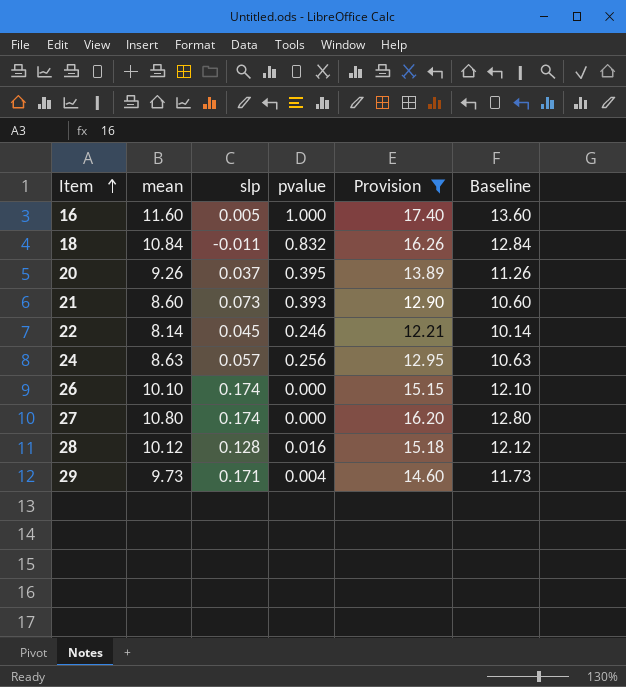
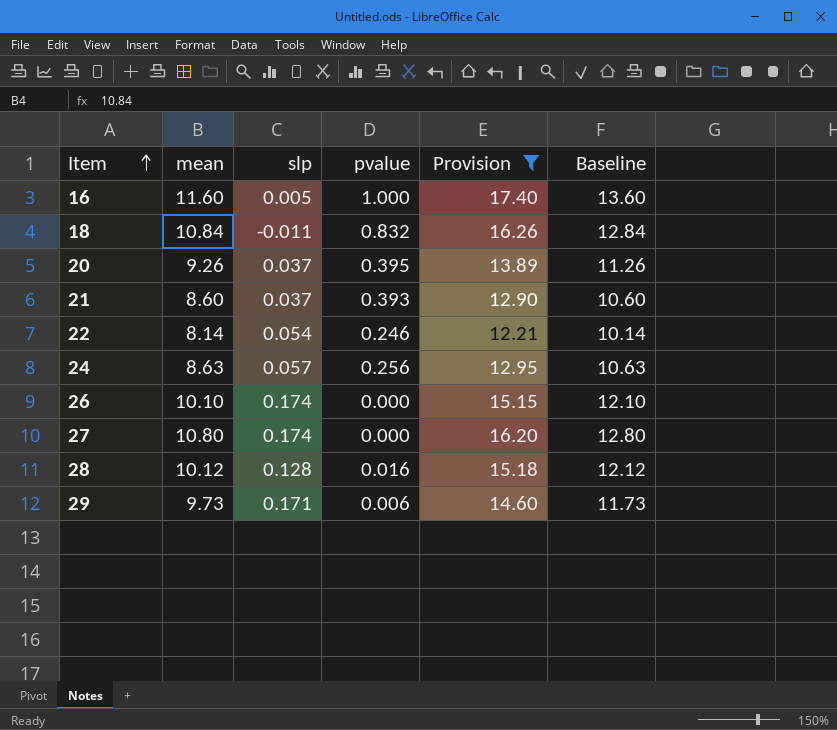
21 | slp: 0.073 -> 0.037
22 | slp: 0.045 -> 0.054
29 | pvalue: 0.004 -> 0.006

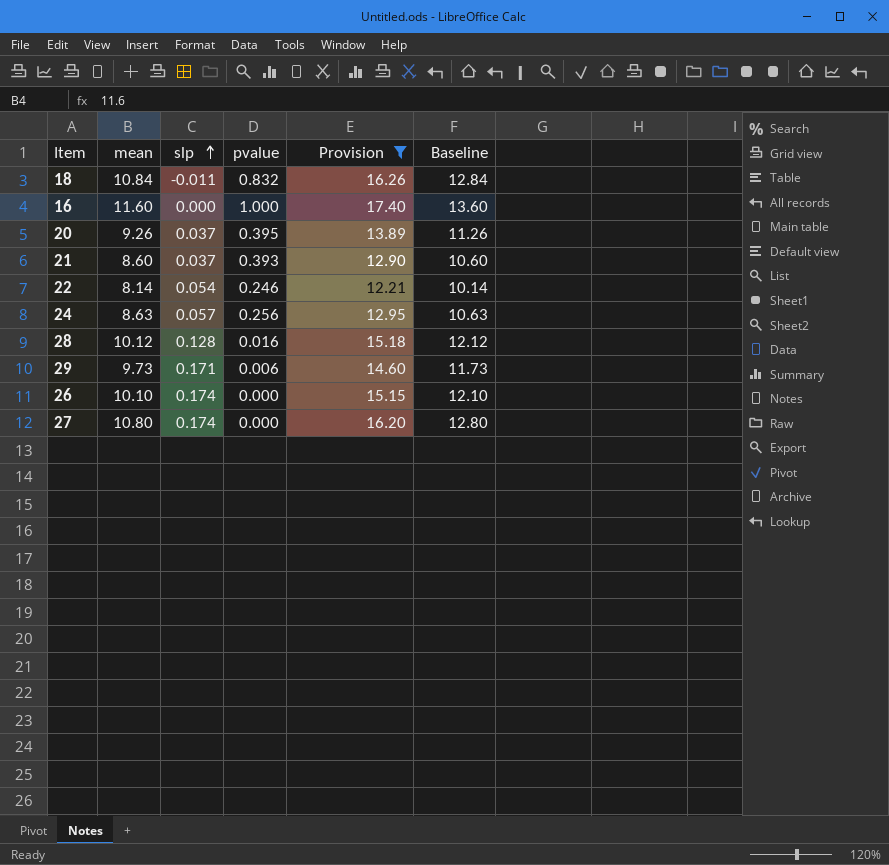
row order: Item ascending -> slp ascending
16 | slp: 0.005 -> 0.000

